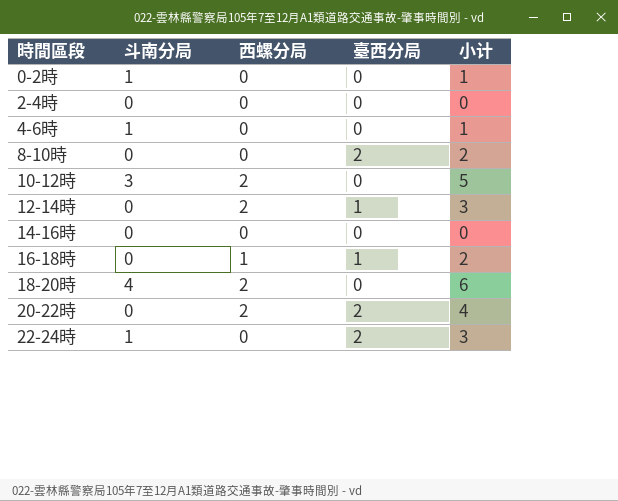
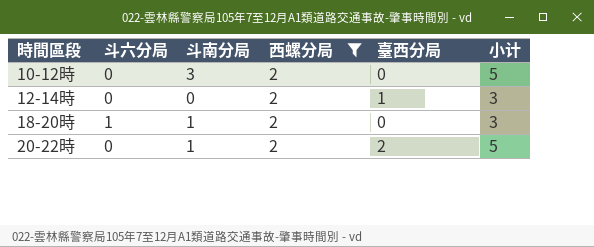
filter: none -> 西螺分局 = 2
column 斗六分局 | position: none -> 2
18-20時 | 斗南分局: 4 -> 1
18-20時 | 小计: 6 -> 3
20-22時 | 斗南分局: 0 -> 1
20-22時 | 小计: 4 -> 5

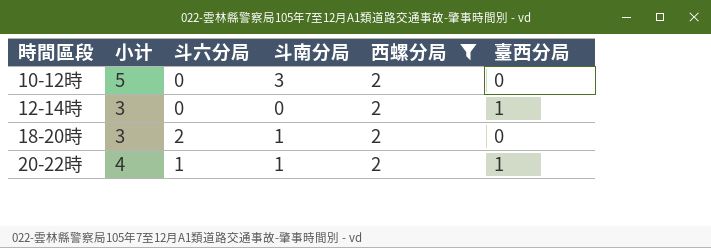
column 小计 | position: 6 -> 2
18-20時 | 斗六分局: 1 -> 2
20-22時 | 小计: 5 -> 4
20-22時 | 斗六分局: 0 -> 1
20-22時 | 臺西分局: 2 -> 1

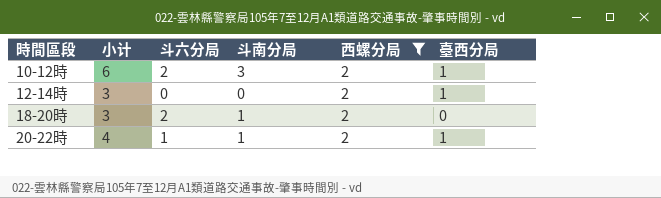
10-12時 | 小计: 5 -> 6
10-12時 | 斗六分局: 0 -> 2
10-12時 | 臺西分局: 0 -> 1

